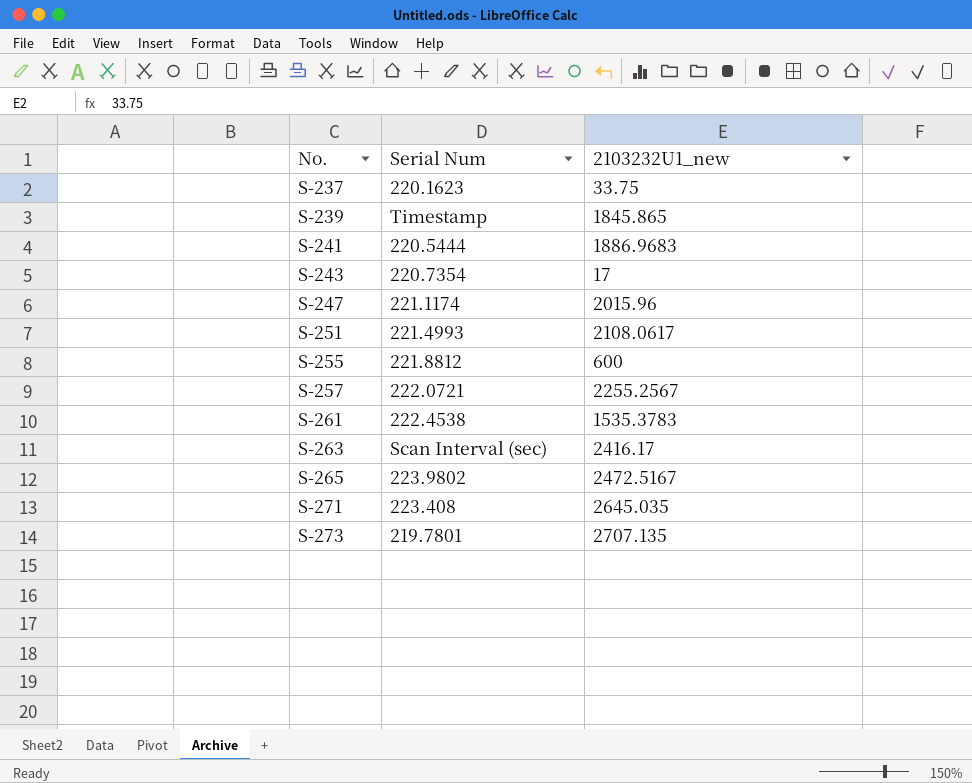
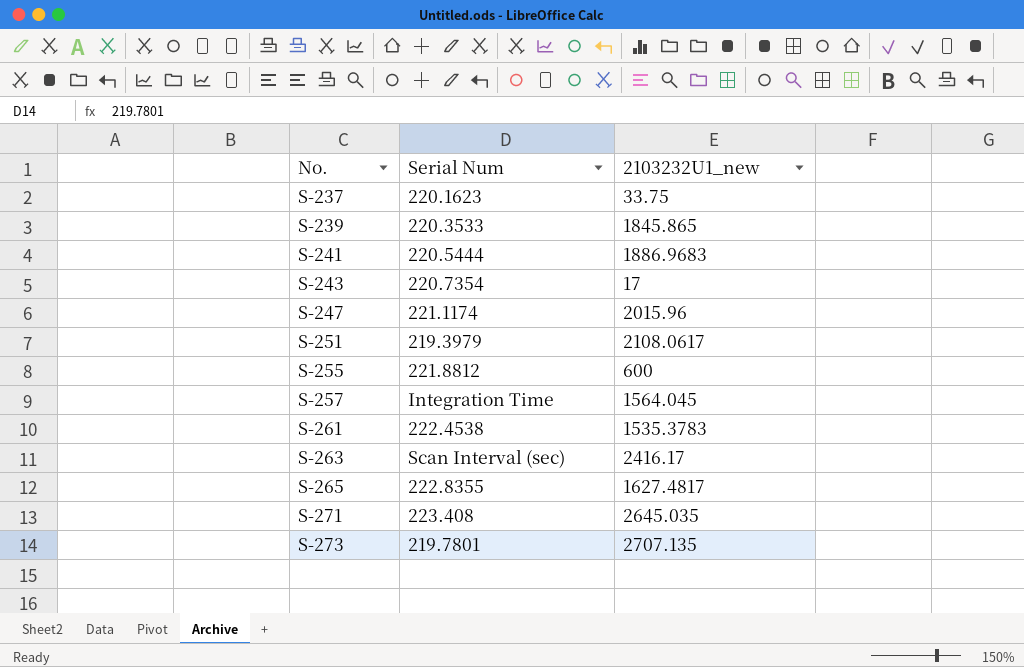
S-239 | Serial Num: Timestamp -> 220.3533
S-251 | Serial Num: 221.4993 -> 219.3979
S-257 | Serial Num: 222.0721 -> Integration Time
S-257 | 2103232U1_new: 2255.2567 -> 1564.045
S-265 | Serial Num: 223.9802 -> 222.8355
S-265 | 2103232U1_new: 2472.5167 -> 1627.4817

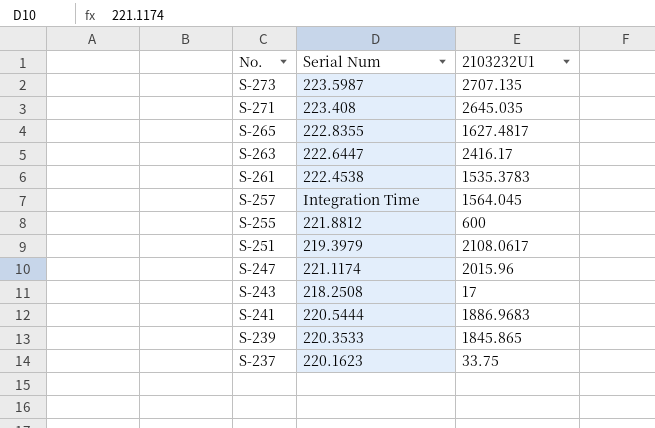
row order: No. ascending -> No. descending
column name: 2103232U1_new -> 2103232U1
S-273 | Serial Num: 219.7801 -> 223.5987
S-263 | Serial Num: Scan Interval (sec) -> 222.6447
S-243 | Serial Num: 220.7354 -> 218.2508

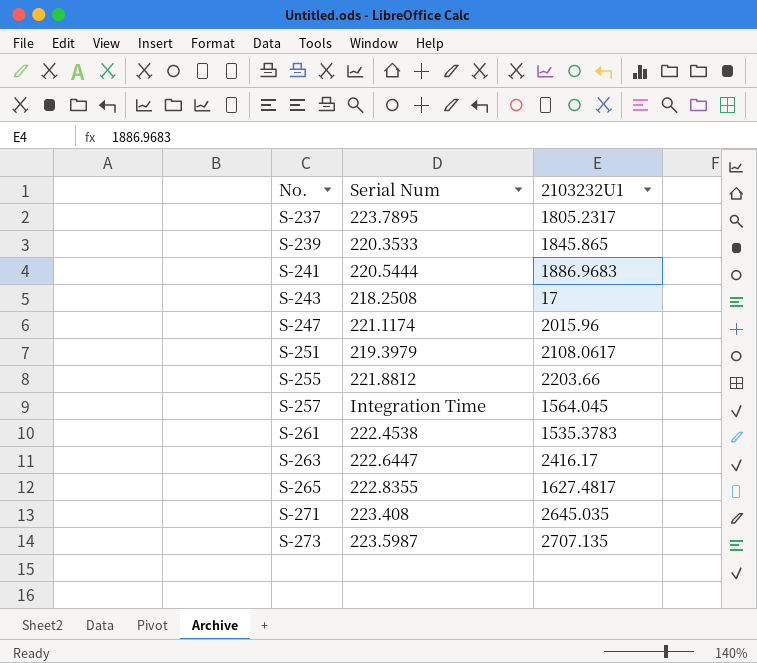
row order: No. descending -> No. ascending
S-237 | Serial Num: 220.1623 -> 223.7895
S-237 | 2103232U1: 33.75 -> 1805.2317
S-255 | 2103232U1: 600 -> 2203.66

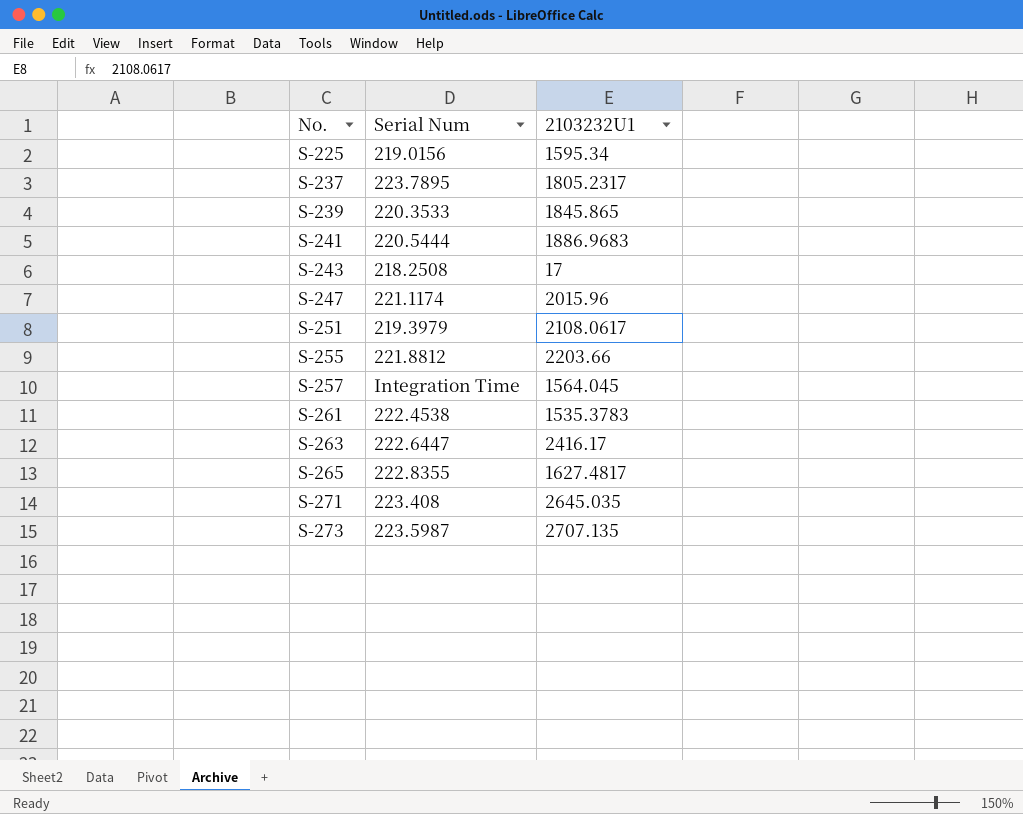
row S-225: none -> 219.0156 | 1595.34

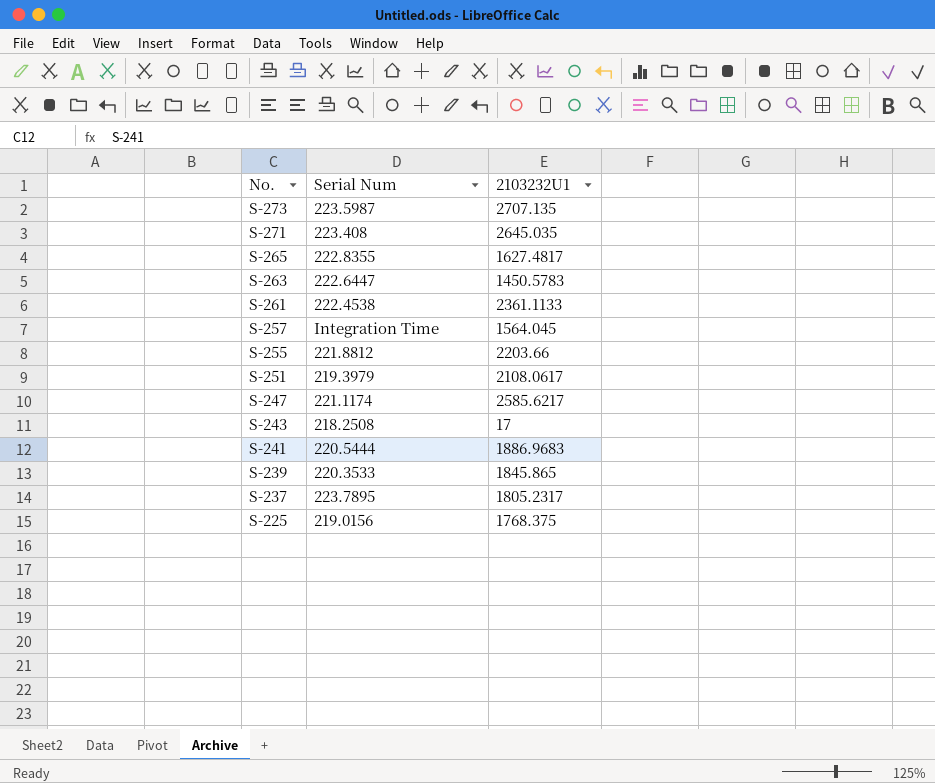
row order: No. ascending -> No. descending
S-263 | 2103232U1: 2416.17 -> 1450.5783
S-261 | 2103232U1: 1535.3783 -> 2361.1133
S-247 | 2103232U1: 2015.96 -> 2585.6217
S-225 | 2103232U1: 1595.34 -> 1768.375

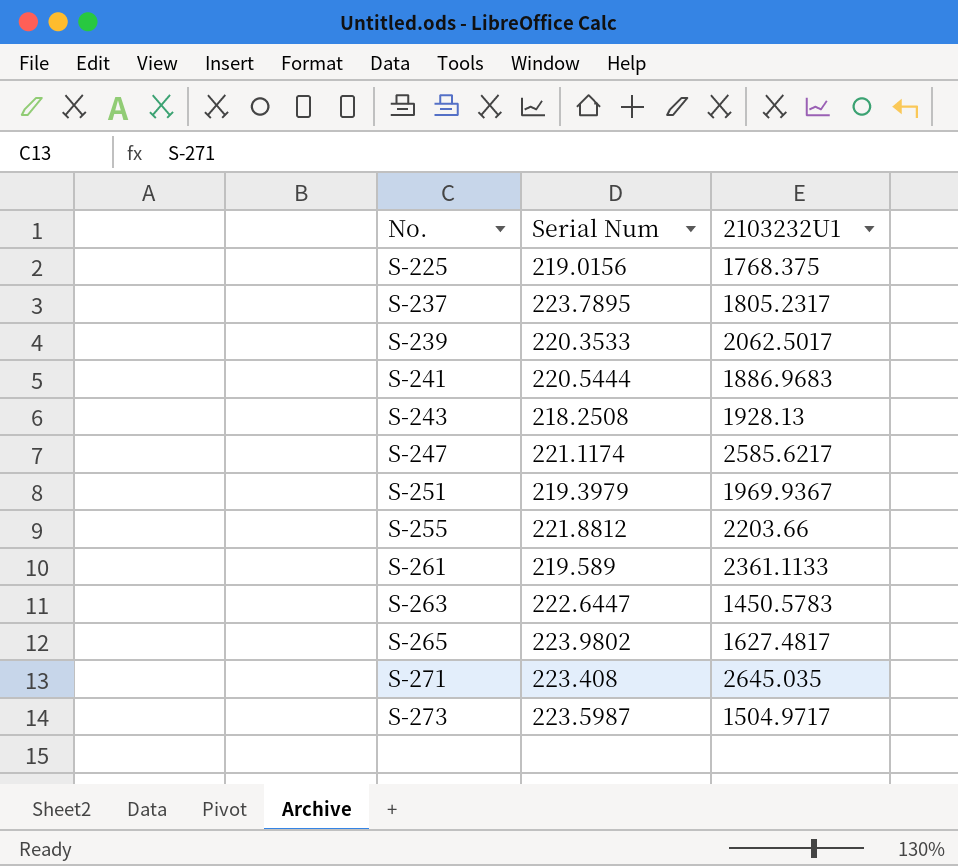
row order: No. descending -> No. ascending
row S-257: Integration Time | 1564.045 -> none
S-239 | 2103232U1: 1845.865 -> 2062.5017
S-243 | 2103232U1: 17 -> 1928.13
S-251 | 2103232U1: 2108.0617 -> 1969.9367
S-261 | Serial Num: 222.4538 -> 219.589
S-265 | Serial Num: 222.8355 -> 223.9802
S-273 | 2103232U1: 2707.135 -> 1504.9717

